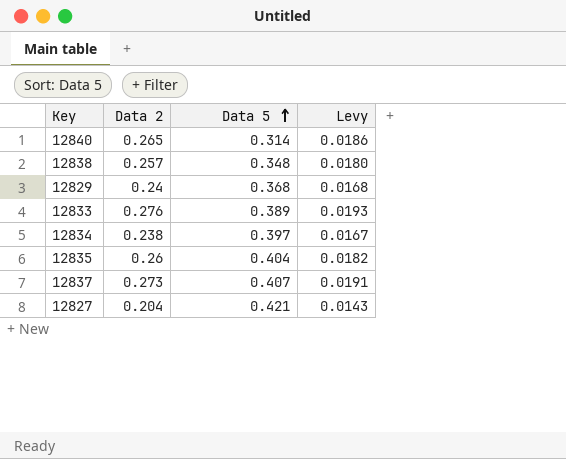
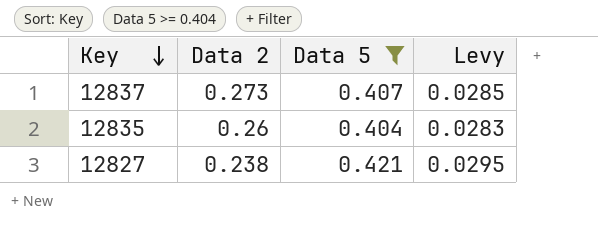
filter: none -> Data 5 >= 0.404
row order: Data 5 ascending -> Key descending
column Levy | formula: [Data 2] * 0.07 -> [Data 5] * 0.07
12827 | Data 2: 0.204 -> 0.238

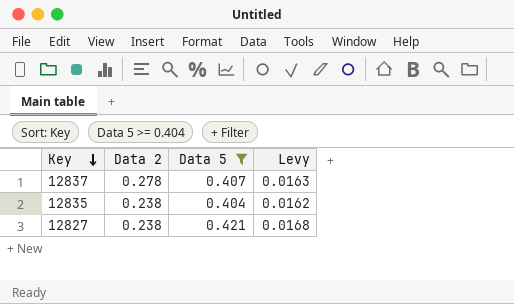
column Levy | formula: [Data 5] * 0.07 -> [Data 5] * 0.04
12837 | Data 2: 0.273 -> 0.278
12835 | Data 2: 0.26 -> 0.238

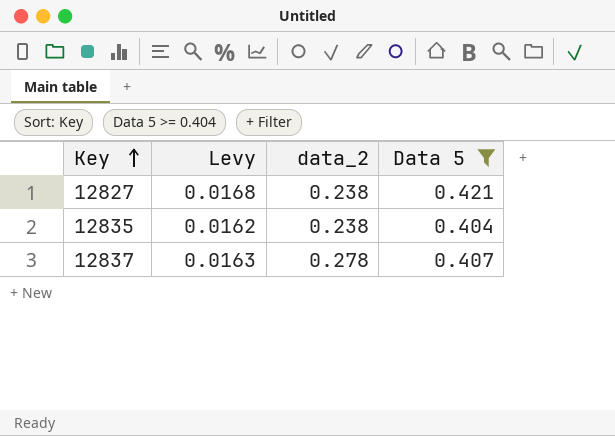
row order: Key descending -> Key ascending
column Levy | position: 4 -> 2
column name: Data 2 -> data_2

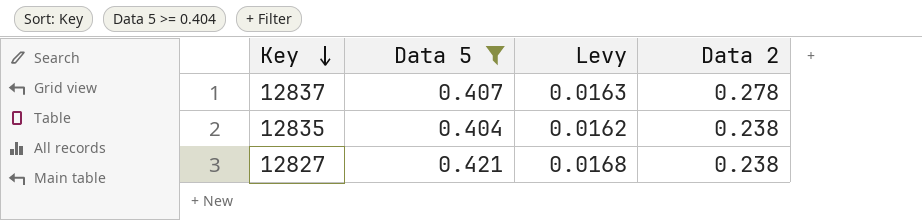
row order: Key ascending -> Key descending
column Data 5 | position: 4 -> 2
column name: data_2 -> Data 2

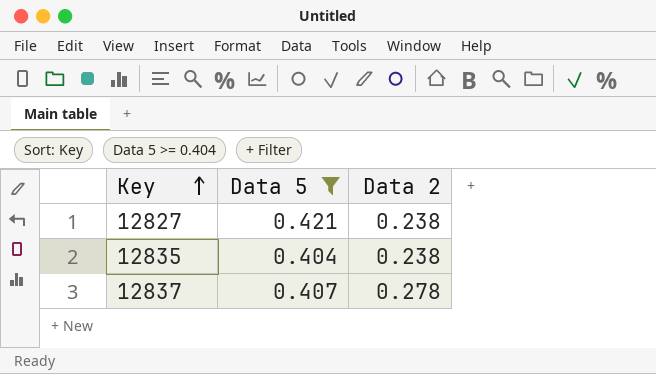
row order: Key descending -> Key ascending
column Levy | formula: [Data 5] * 0.04 -> none

